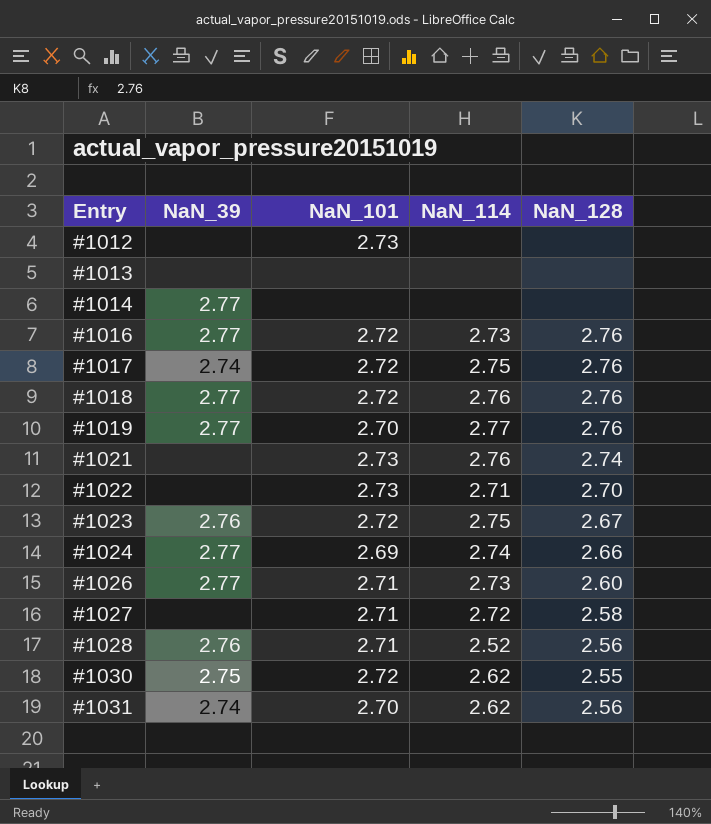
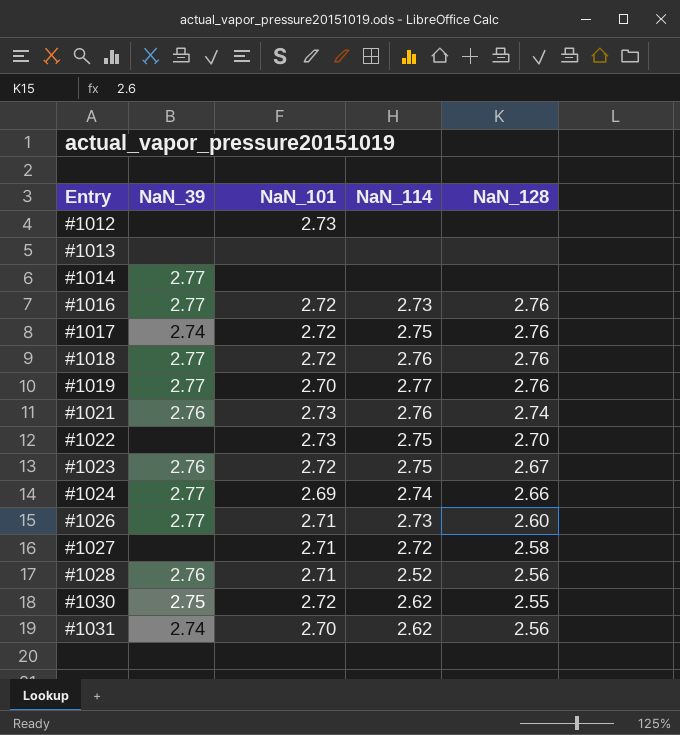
#1021 | NaN_39: none -> 2.76
#1022 | NaN_114: 2.71 -> 2.75

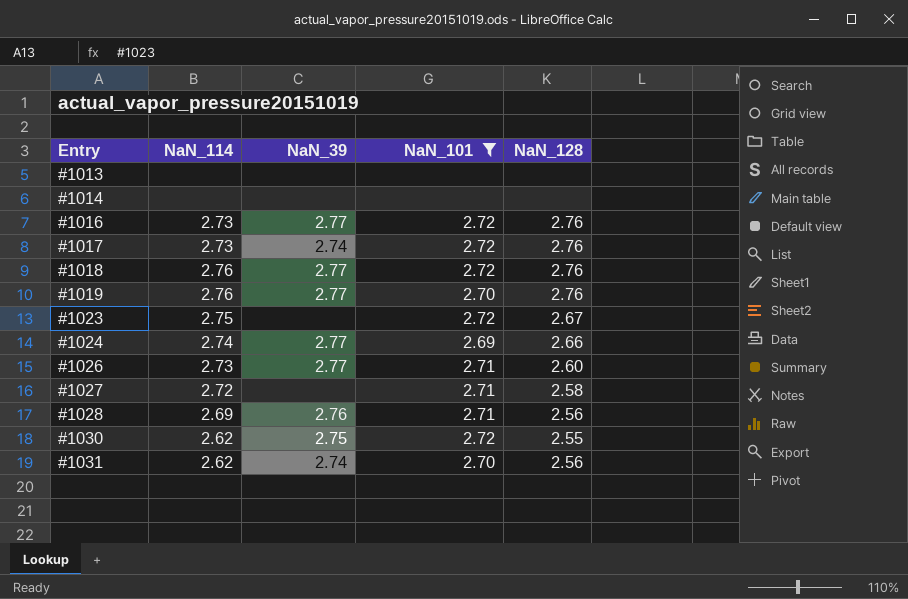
filter: none -> NaN_101 != 2.73
column NaN_114 | position: 4 -> 2
#1014 | NaN_39: 2.77 -> none
#1017 | NaN_114: 2.75 -> 2.73
#1019 | NaN_114: 2.77 -> 2.76
#1023 | NaN_39: 2.76 -> none
#1028 | NaN_114: 2.52 -> 2.69

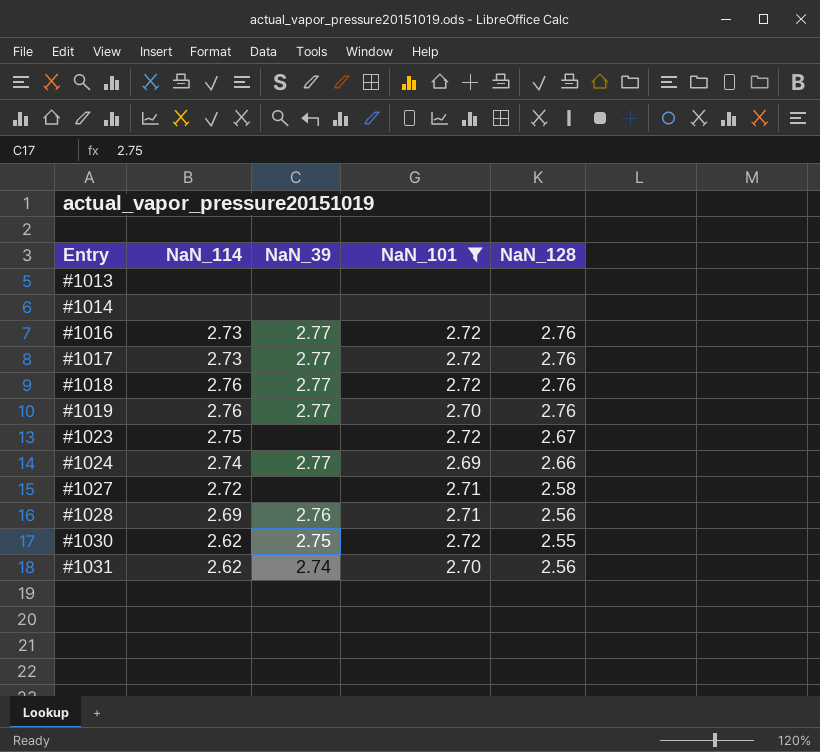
row #1026: 2.73 | 2.77 | 2.71 | 2.60 -> none
#1017 | NaN_39: 2.74 -> 2.77

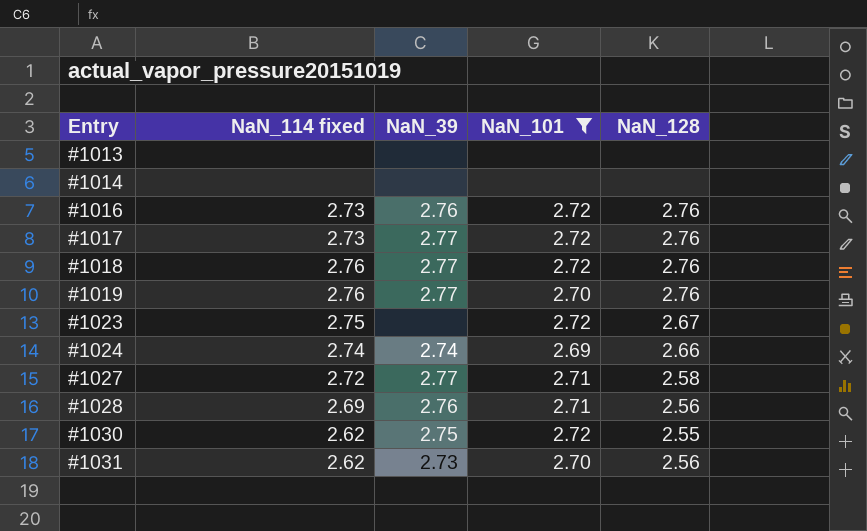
column name: NaN_114 -> NaN_114 fixed
#1016 | NaN_39: 2.77 -> 2.76
#1024 | NaN_39: 2.77 -> 2.74
#1027 | NaN_39: none -> 2.77
#1031 | NaN_39: 2.74 -> 2.73

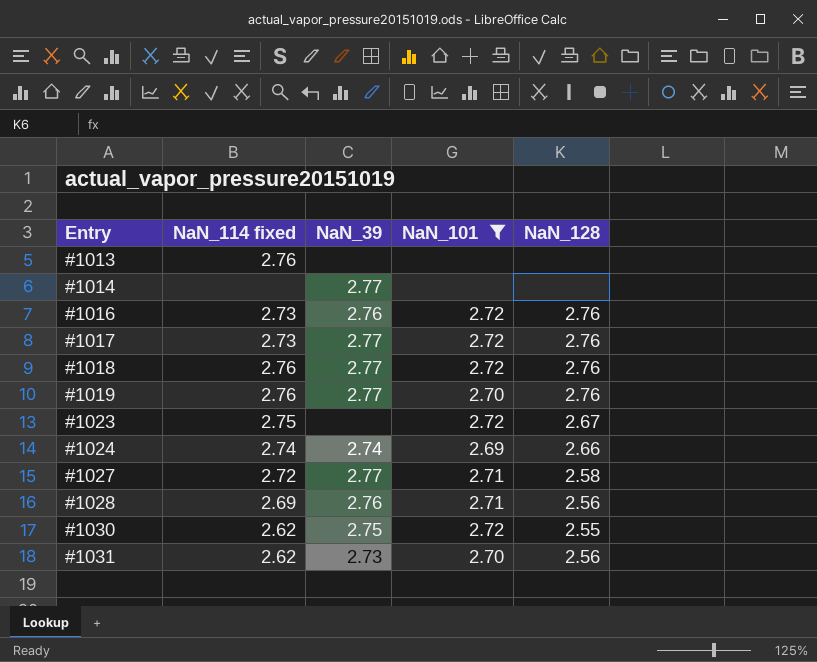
#1013 | NaN_114 fixed: none -> 2.76
#1014 | NaN_39: none -> 2.77

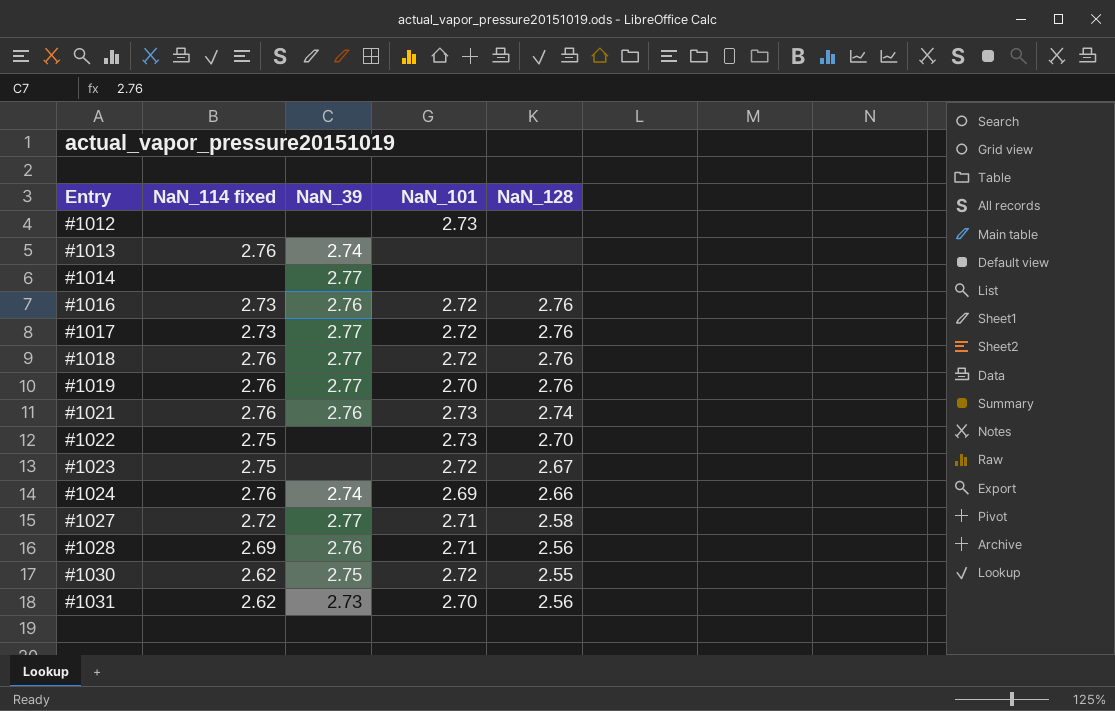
filter: NaN_101 != 2.73 -> none
#1013 | NaN_39: none -> 2.74
#1024 | NaN_114 fixed: 2.74 -> 2.76

